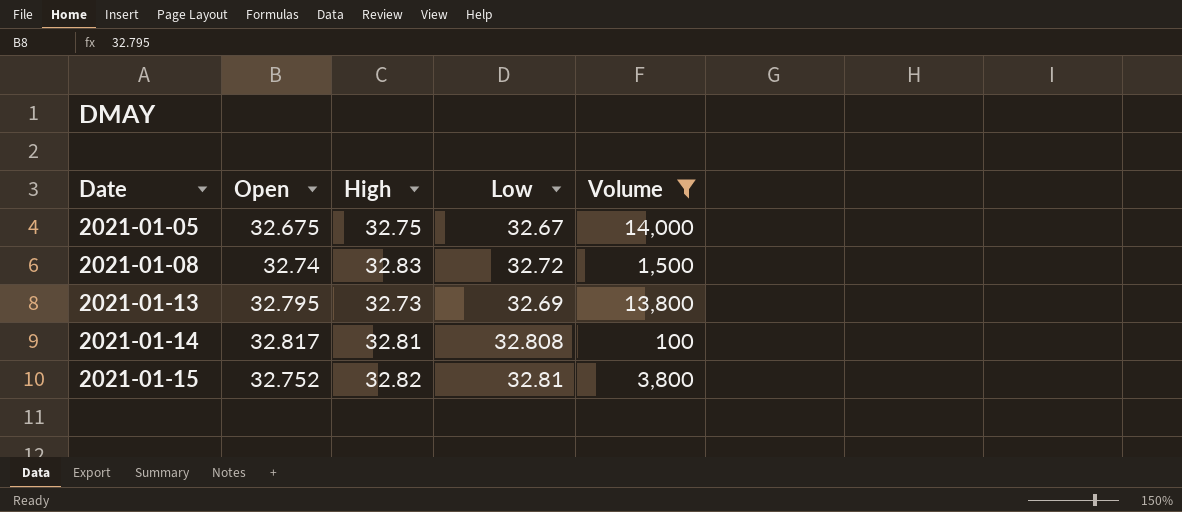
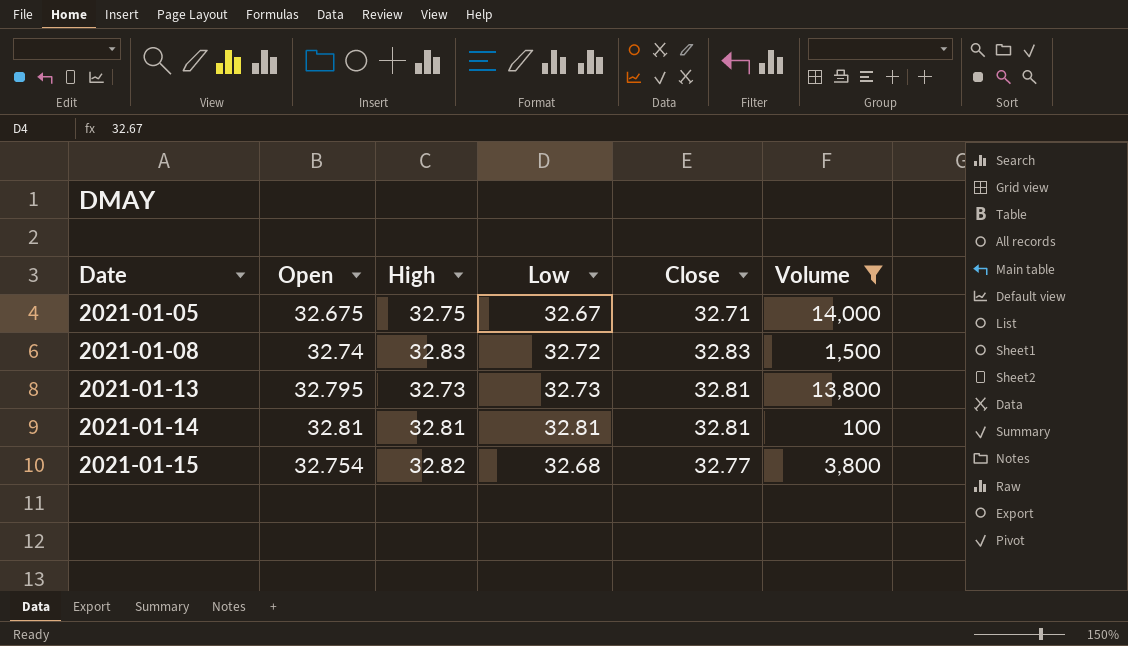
column Close | position: none -> 5
2021-01-13 | Low: 32.69 -> 32.73
2021-01-14 | Open: 32.817 -> 32.81
2021-01-14 | Low: 32.808 -> 32.81
2021-01-15 | Open: 32.752 -> 32.754
2021-01-15 | Low: 32.81 -> 32.68

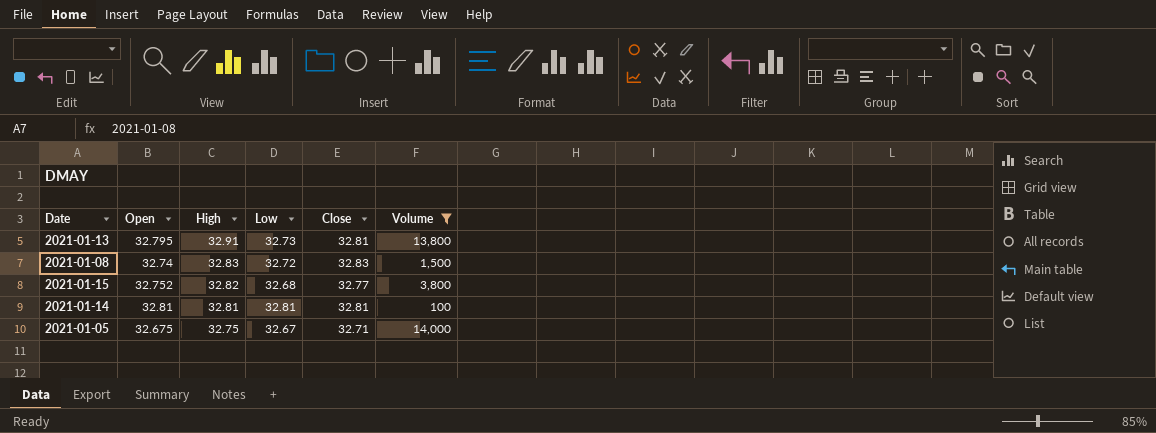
row order: Date ascending -> High descending
2021-01-13 | High: 32.73 -> 32.91
2021-01-15 | Open: 32.754 -> 32.752

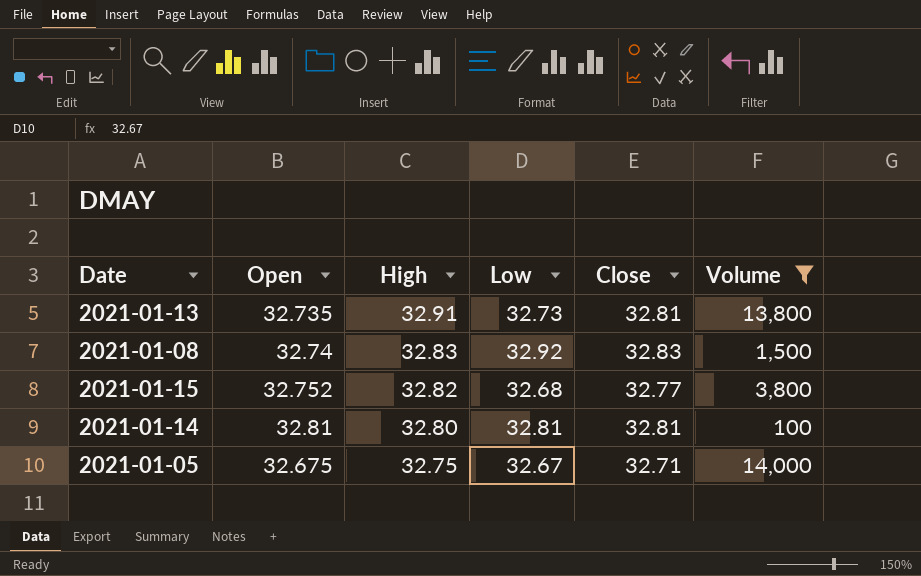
2021-01-13 | Open: 32.795 -> 32.735
2021-01-08 | Low: 32.72 -> 32.92
2021-01-14 | High: 32.81 -> 32.80

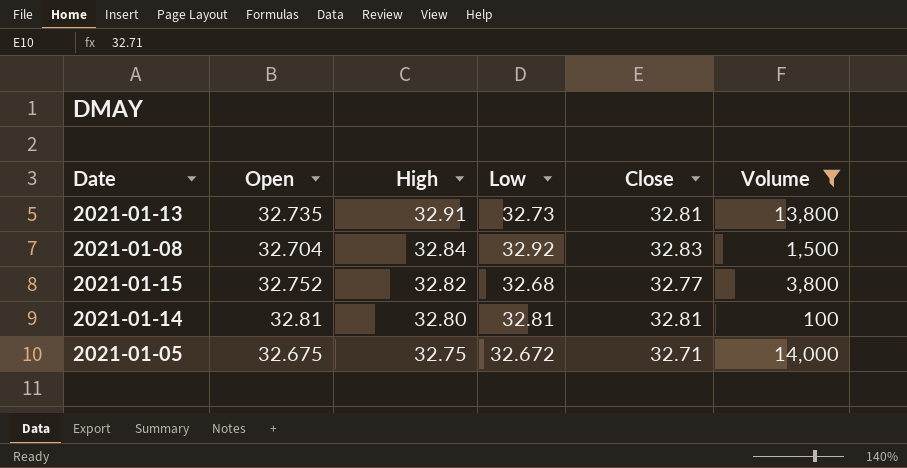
2021-01-08 | Open: 32.74 -> 32.704
2021-01-08 | High: 32.83 -> 32.84
2021-01-05 | Low: 32.67 -> 32.672

